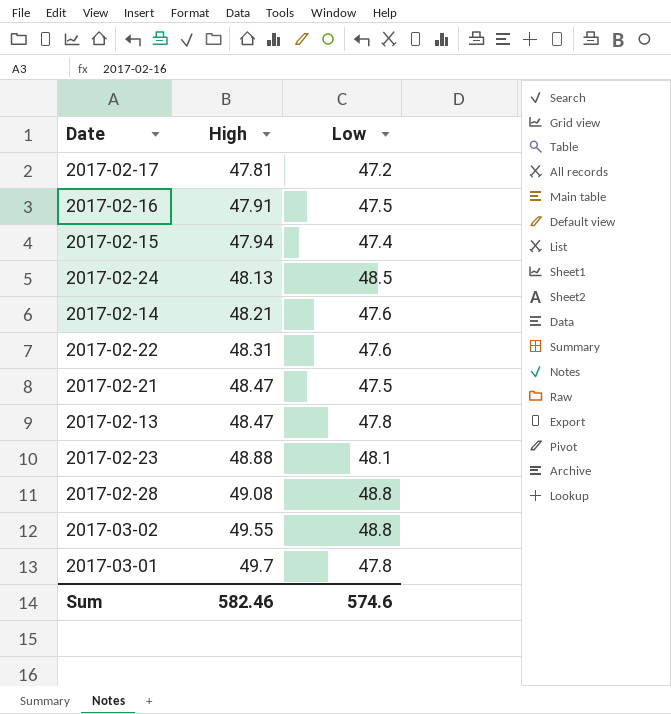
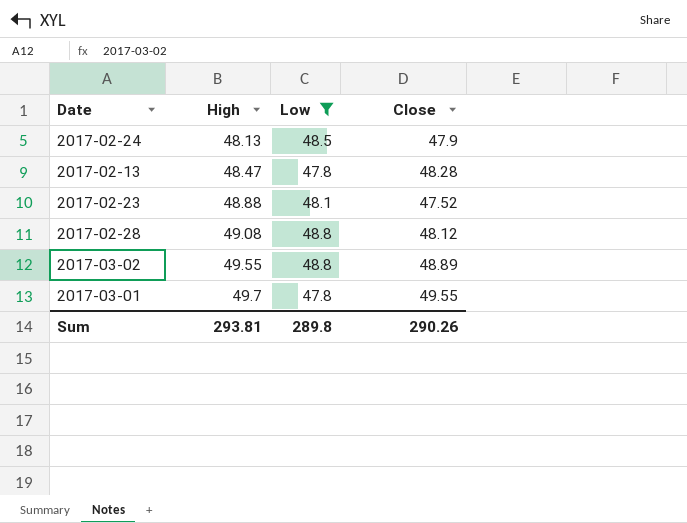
filter: none -> Low >= 47.8
column Close | position: none -> 4
Sum | High: 582.46 -> 293.81
Sum | Low: 574.6 -> 289.8

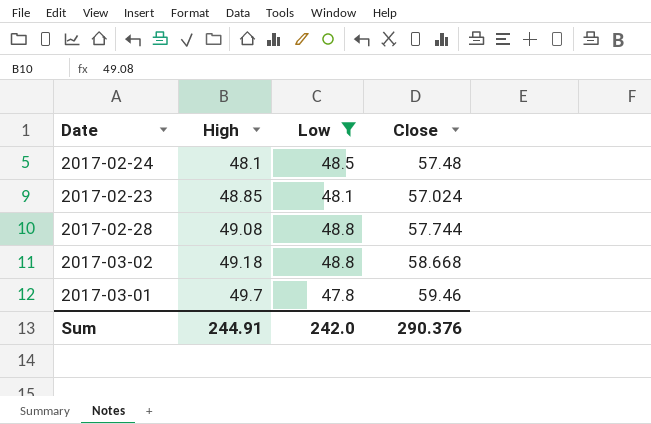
row 2017-02-13: 48.47 | 47.8 | 48.28 -> none
2017-02-24 | High: 48.13 -> 48.1
2017-02-24 | Close: 47.9 -> 57.48
2017-02-23 | High: 48.88 -> 48.85
2017-02-23 | Close: 47.52 -> 57.024
2017-02-28 | Close: 48.12 -> 57.744
2017-03-02 | High: 49.55 -> 49.18
2017-03-02 | Close: 48.89 -> 58.668
2017-03-01 | Close: 49.55 -> 59.46
Sum | High: 293.81 -> 244.91
Sum | Low: 289.8 -> 242.0
Sum | Close: 290.26 -> 290.376

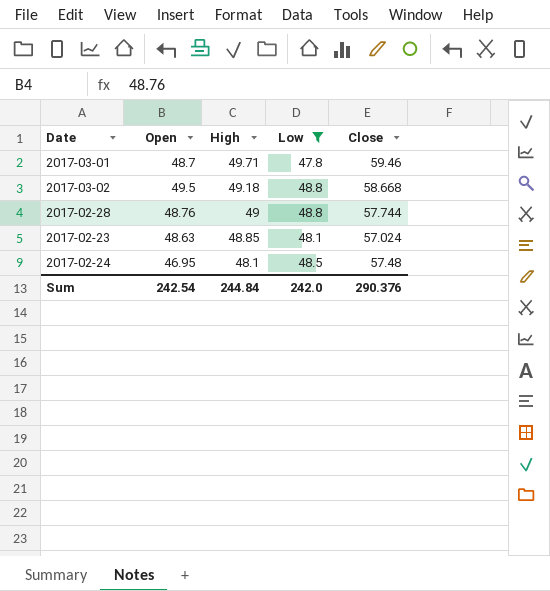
row order: High ascending -> High descending
column Open | position: none -> 2
2017-03-01 | High: 49.7 -> 49.71
2017-02-28 | High: 49.08 -> 49
Sum | High: 244.91 -> 244.84

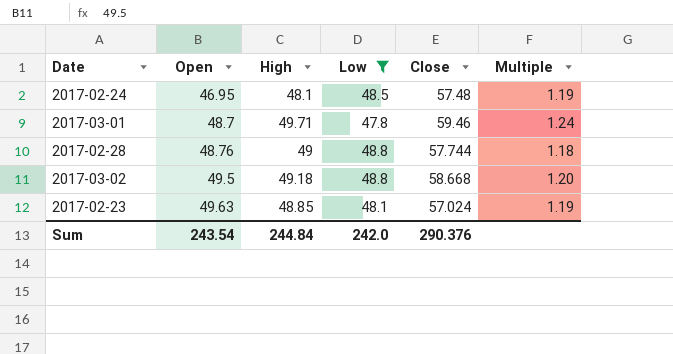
row order: High descending -> Open ascending
column Multiple | formula: none -> [Close] / [Low]
2017-02-23 | Open: 48.63 -> 49.63
Sum | Open: 242.54 -> 243.54

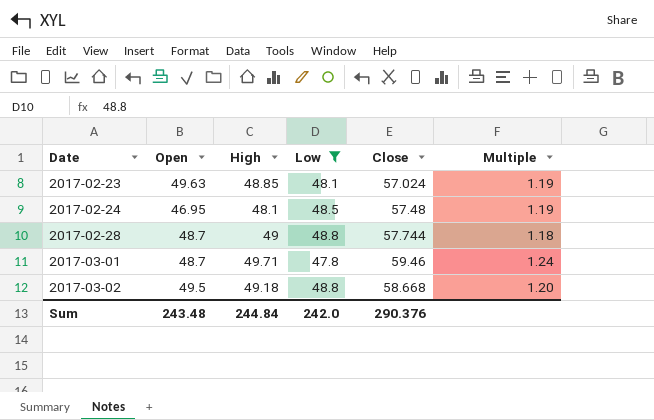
row order: Open ascending -> Date ascending
2017-02-28 | Open: 48.76 -> 48.7
Sum | Open: 243.54 -> 243.48

